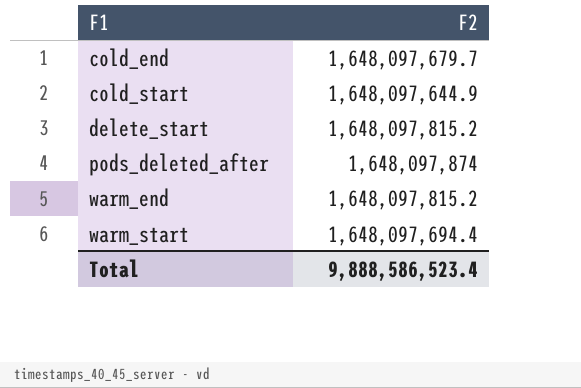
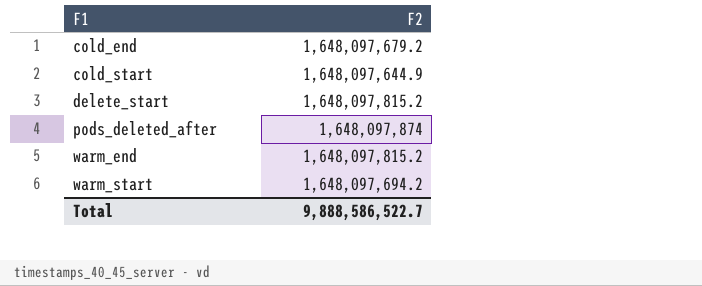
cold_end | F2: 1,648,097,679.7 -> 1,648,097,679.2
warm_start | F2: 1,648,097,694.4 -> 1,648,097,694.2
Total | F2: 9,888,586,523.4 -> 9,888,586,522.7

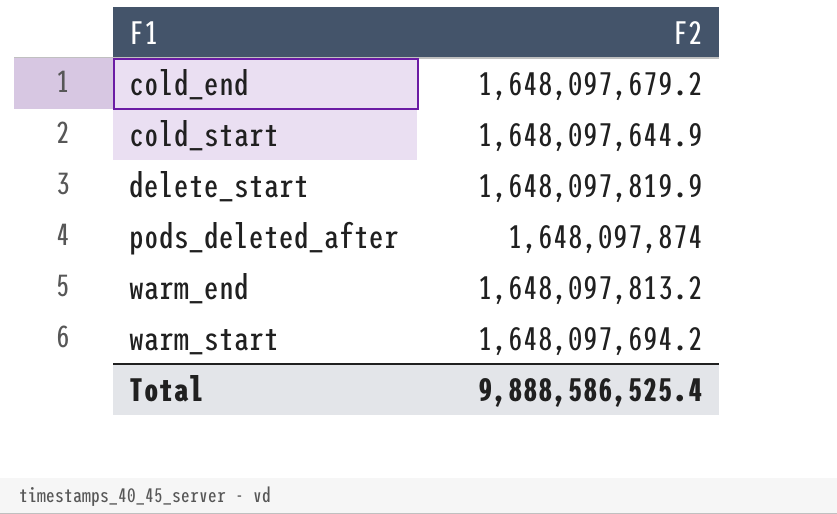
delete_start | F2: 1,648,097,815.2 -> 1,648,097,819.9
warm_end | F2: 1,648,097,815.2 -> 1,648,097,813.2
Total | F2: 9,888,586,522.7 -> 9,888,586,525.4

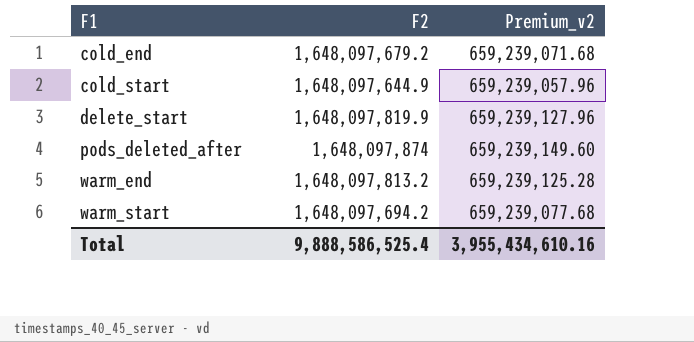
column Premium_v2 | formula: none -> [F2] * 0.4

